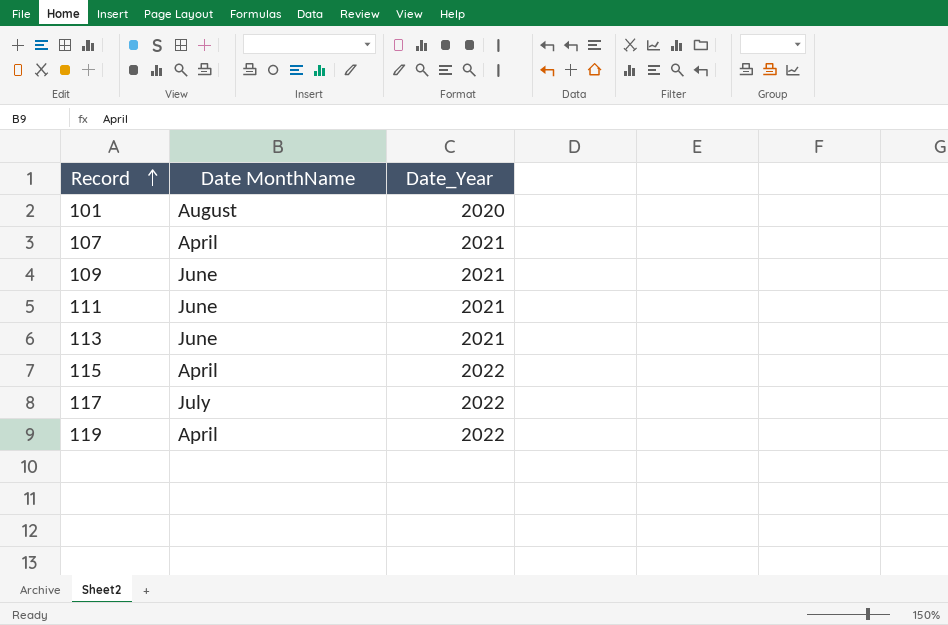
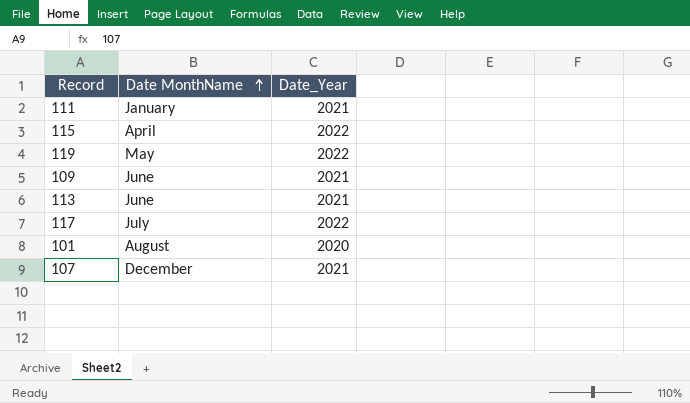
row order: Record ascending -> Date MonthName ascending
111 | Date MonthName: June -> January
119 | Date MonthName: April -> May
107 | Date MonthName: April -> December

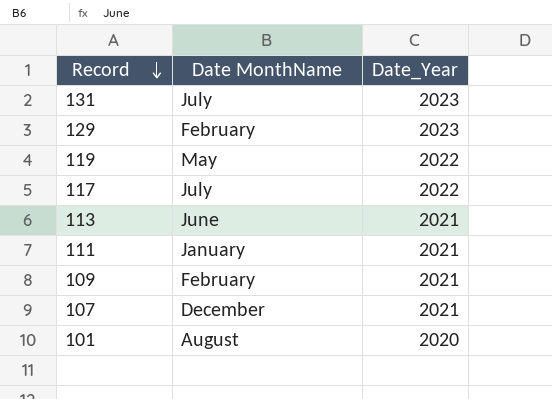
row order: Date MonthName ascending -> Record descending
row 115: April | 2022 -> none
row 131: none -> July | 2023
row 129: none -> February | 2023
109 | Date MonthName: June -> February

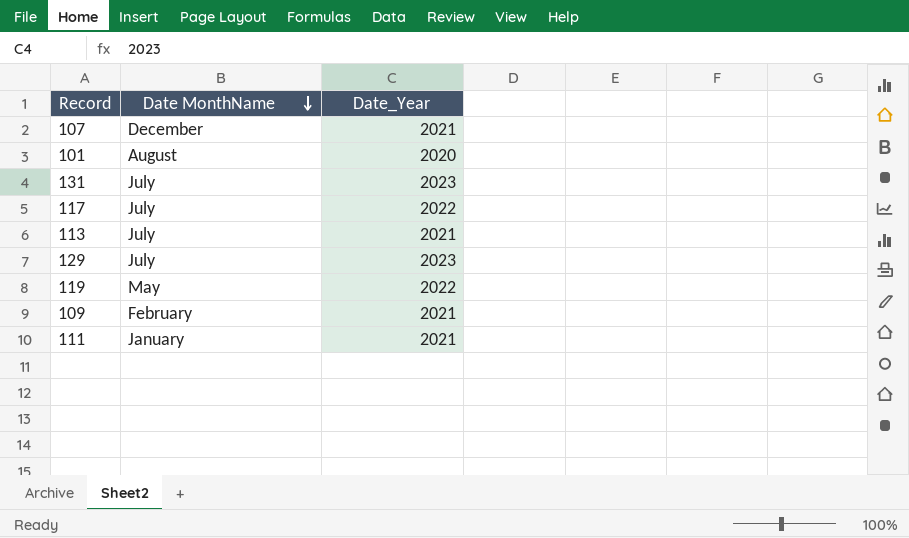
row order: Record descending -> Date MonthName descending
113 | Date MonthName: June -> July
129 | Date MonthName: February -> July

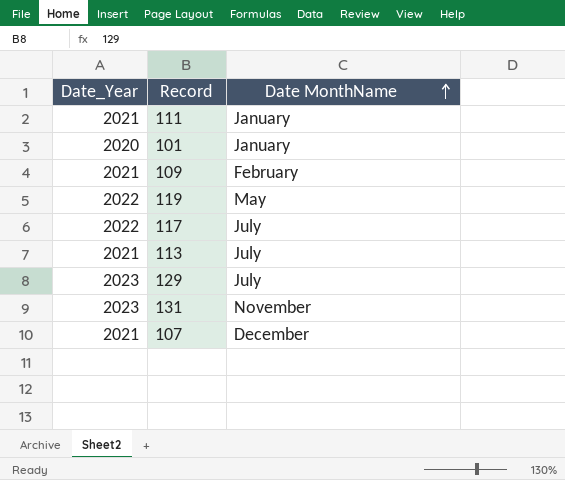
row order: Date MonthName descending -> Date MonthName ascending
column Date_Year | position: 3 -> 1
101 | Date MonthName: August -> January
131 | Date MonthName: July -> November

